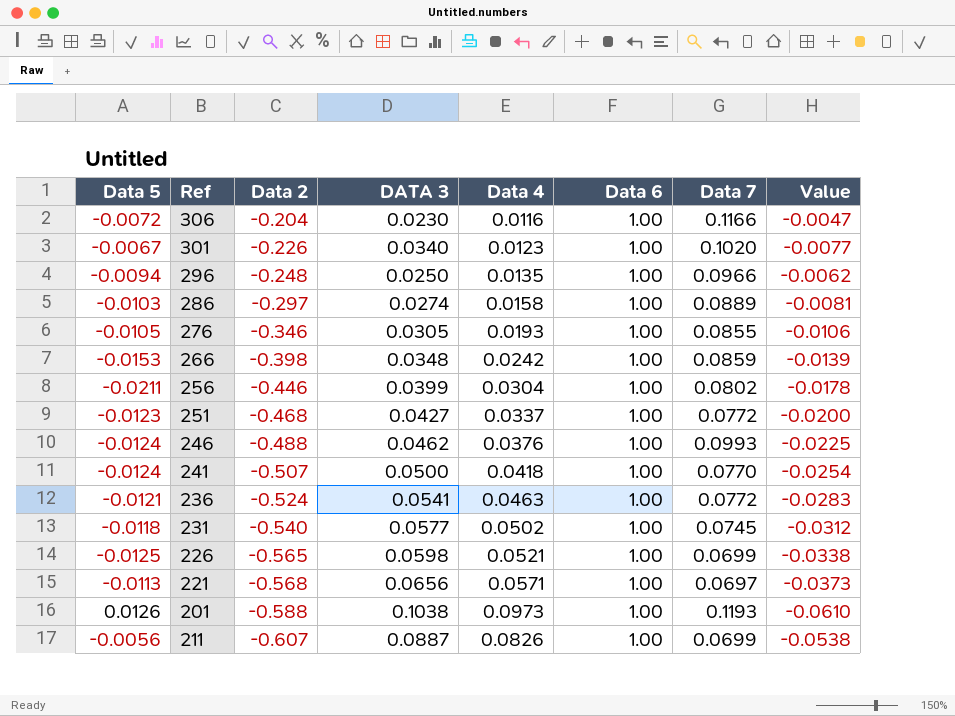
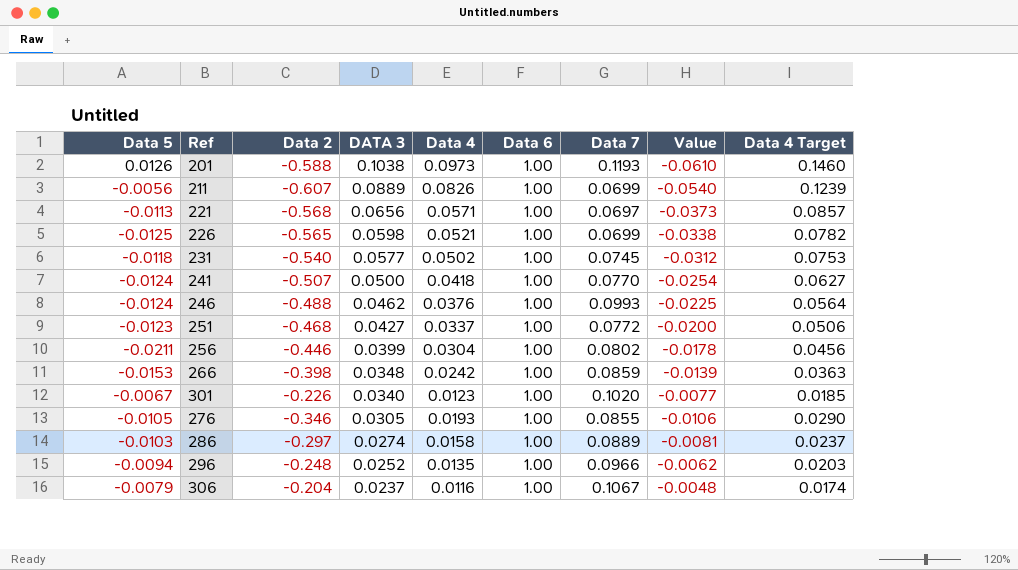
row order: Data 2 descending -> DATA 3 descending
column Data 4 Target | formula: none -> [Data 4] * 1.5
row 236: -0.0121 | -0.524 | 0.0541 | 0.0463 | 1.00 | 0.0772 | -0.0283 -> none
211 | DATA 3: 0.0887 -> 0.0889
211 | Value: -0.0538 -> -0.0540
296 | DATA 3: 0.0250 -> 0.0252
306 | Data 5: -0.0072 -> -0.0079
306 | DATA 3: 0.0230 -> 0.0237
306 | Data 7: 0.1166 -> 0.1067
306 | Value: -0.0047 -> -0.0048

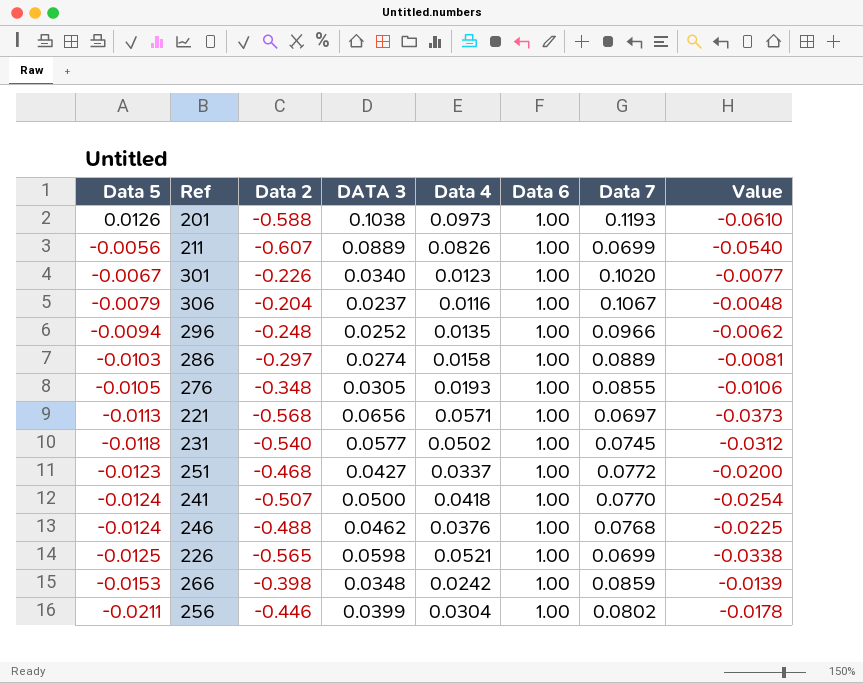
row order: DATA 3 descending -> Data 5 descending
column Data 4 Target | formula: [Data 4] * 1.5 -> none
276 | Data 2: -0.346 -> -0.348
246 | Data 7: 0.0993 -> 0.0768

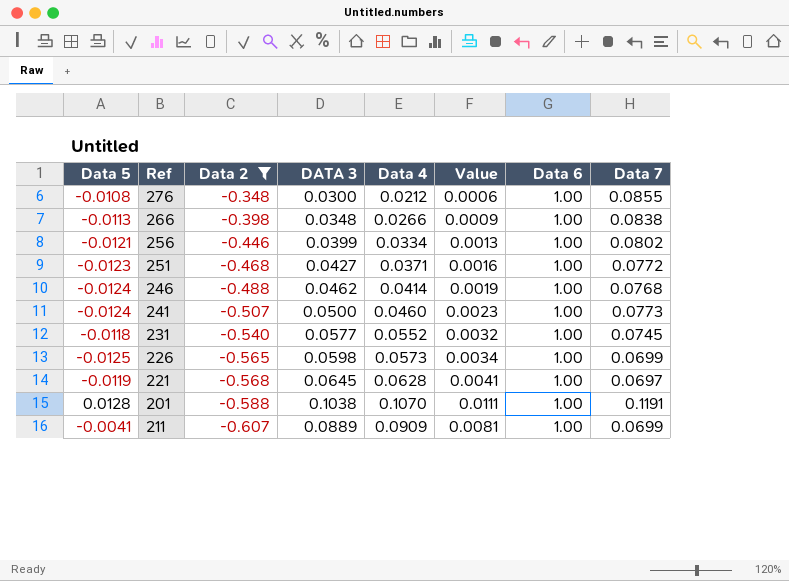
filter: none -> Data 2 <= -0.348
row order: Data 5 descending -> Data 2 descending
column Value | formula: [Data 2] * [DATA 3] -> [DATA 3] * [Data 4]
column Value | position: 8 -> 6
276 | Data 5: -0.0105 -> -0.0108
276 | DATA 3: 0.0305 -> 0.0300
276 | Data 4: 0.0193 -> 0.0212
266 | Data 5: -0.0153 -> -0.0113
266 | Data 4: 0.0242 -> 0.0266
266 | Data 7: 0.0859 -> 0.0838
256 | Data 5: -0.0211 -> -0.0121
256 | Data 4: 0.0304 -> 0.0334
251 | Data 4: 0.0337 -> 0.0371
246 | Data 4: 0.0376 -> 0.0414
241 | Data 4: 0.0418 -> 0.0460
241 | Data 7: 0.0770 -> 0.0773
231 | Data 4: 0.0502 -> 0.0552
226 | Data 4: 0.0521 -> 0.0573
221 | Data 5: -0.0113 -> -0.0119
221 | DATA 3: 0.0656 -> 0.0645
221 | Data 4: 0.0571 -> 0.0628
201 | Data 5: 0.0126 -> 0.0128
201 | Data 4: 0.0973 -> 0.1070
201 | Data 7: 0.1193 -> 0.1191
211 | Data 5: -0.0056 -> -0.0041
211 | Data 4: 0.0826 -> 0.0909

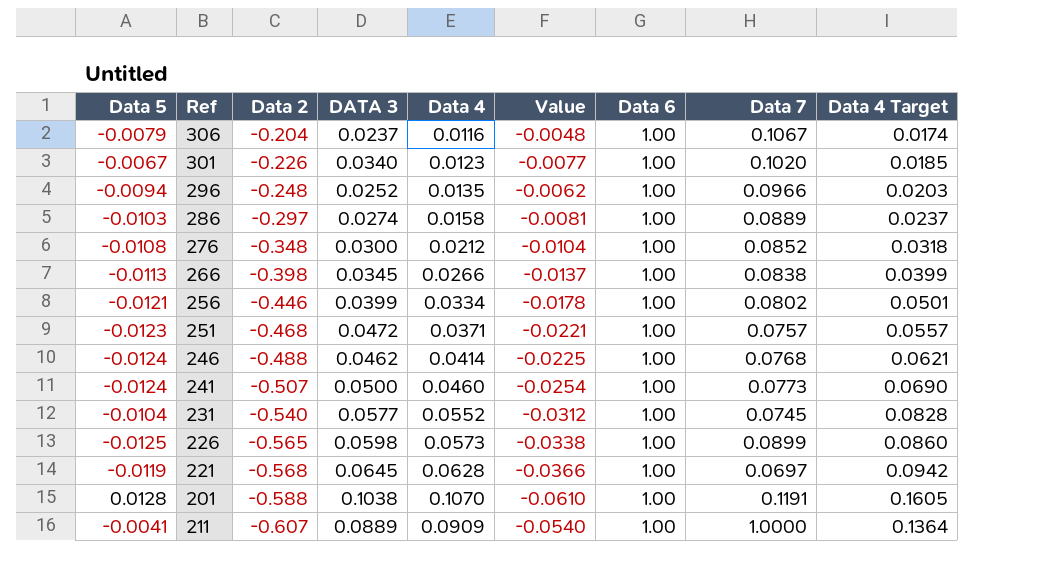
filter: Data 2 <= -0.348 -> none
column Value | formula: [DATA 3] * [Data 4] -> [Data 2] * [DATA 3]
column Data 4 Target | formula: none -> [Data 4] * 1.5
276 | Data 7: 0.0855 -> 0.0852
266 | DATA 3: 0.0348 -> 0.0345
251 | DATA 3: 0.0427 -> 0.0472
251 | Data 7: 0.0772 -> 0.0757
231 | Data 5: -0.0118 -> -0.0104
226 | Data 7: 0.0699 -> 0.0899
211 | Data 7: 0.0699 -> 1.0000

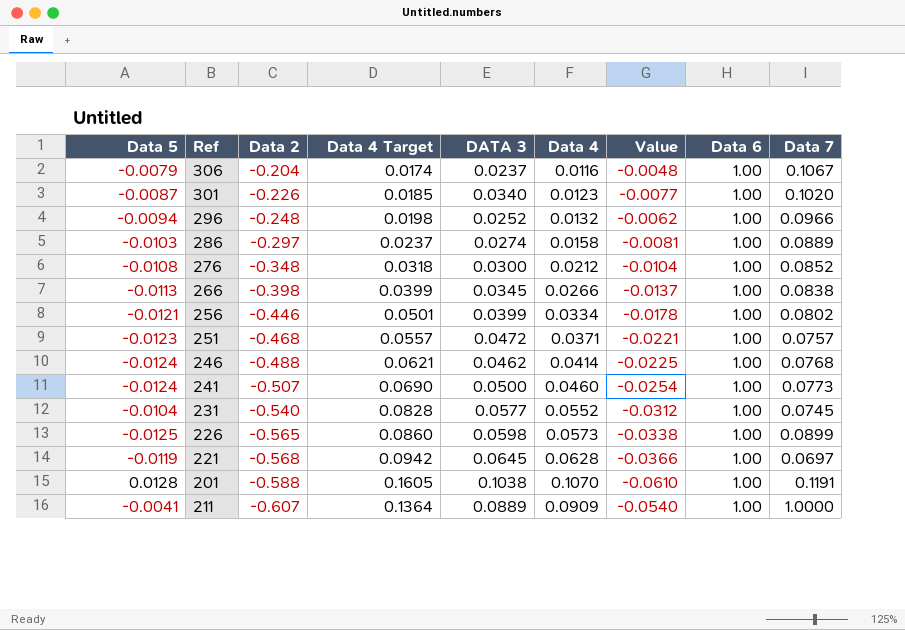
column Data 4 Target | position: 9 -> 4
301 | Data 5: -0.0067 -> -0.0087
296 | Data 4 Target: 0.0203 -> 0.0198
296 | Data 4: 0.0135 -> 0.0132

